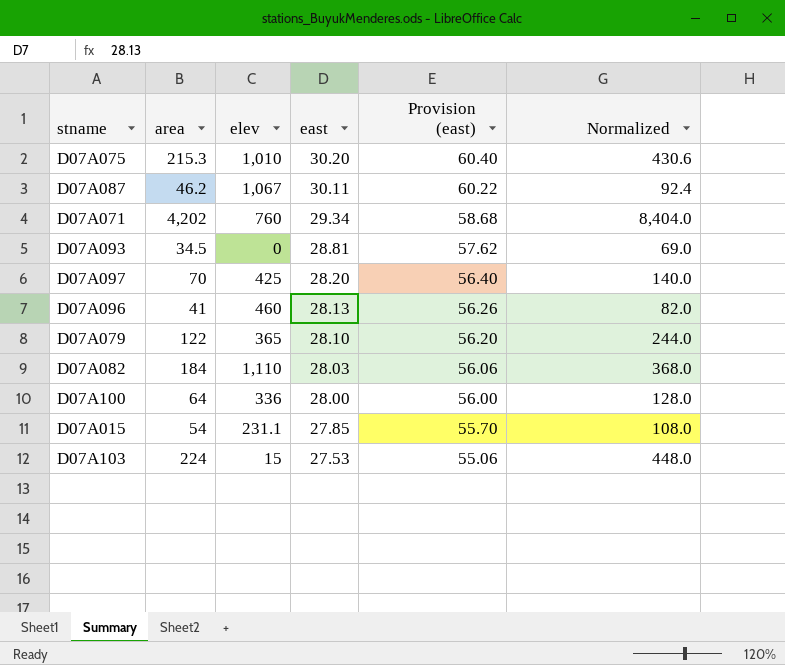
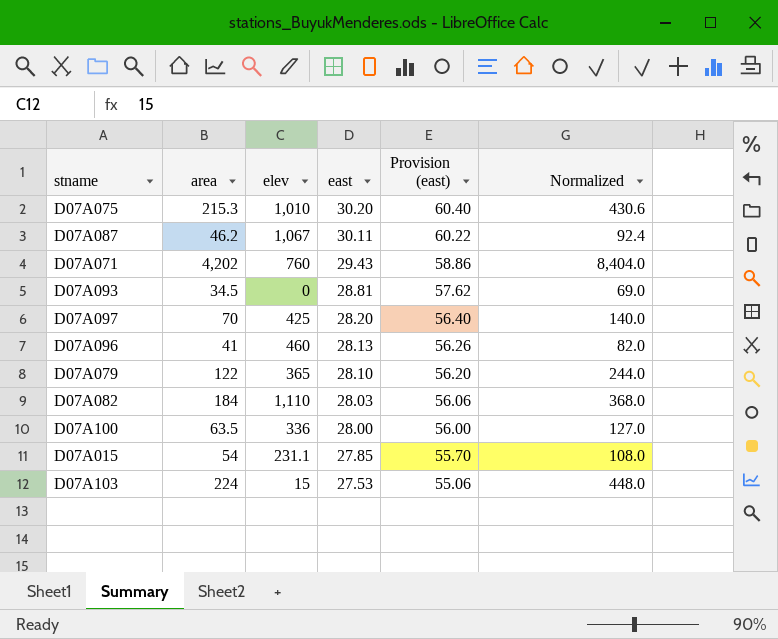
D07A071 | east: 29.34 -> 29.43
D07A071 | Provision (east): 58.68 -> 58.86
D07A100 | area: 64 -> 63.5
D07A100 | Normalized: 128.0 -> 127.0

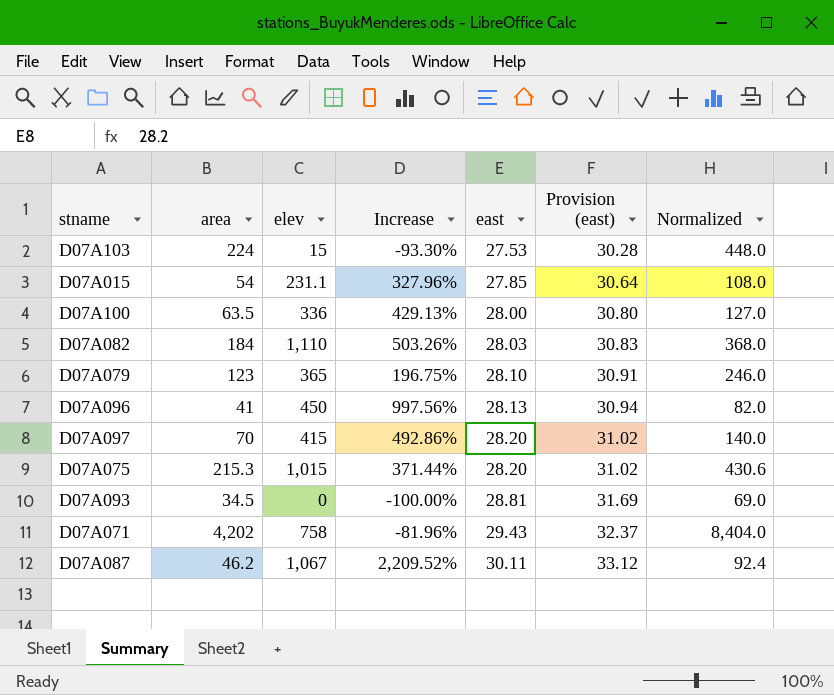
row order: east descending -> east ascending
column Increase | formula: none -> ([elev] - [area]) / [area]
column Provision (east) | formula: [east] * 2 -> [east] * 1.1
D07A079 | area: 122 -> 123
D07A079 | Normalized: 244.0 -> 246.0
D07A096 | elev: 460 -> 450
D07A097 | elev: 425 -> 415
D07A075 | elev: 1,010 -> 1,015
D07A075 | east: 30.20 -> 28.20
D07A071 | elev: 760 -> 758

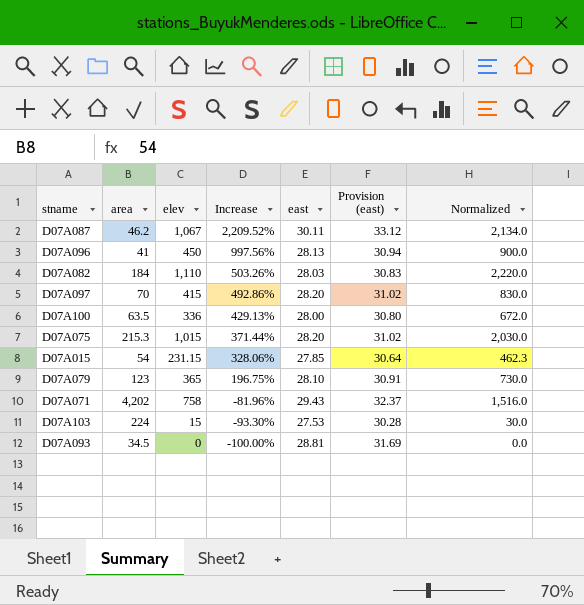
row order: east ascending -> Increase descending
column Normalized | formula: [area] * 2 -> [elev] * 2
D07A015 | elev: 231.1 -> 231.15
D07A015 | Increase: 327.96% -> 328.06%

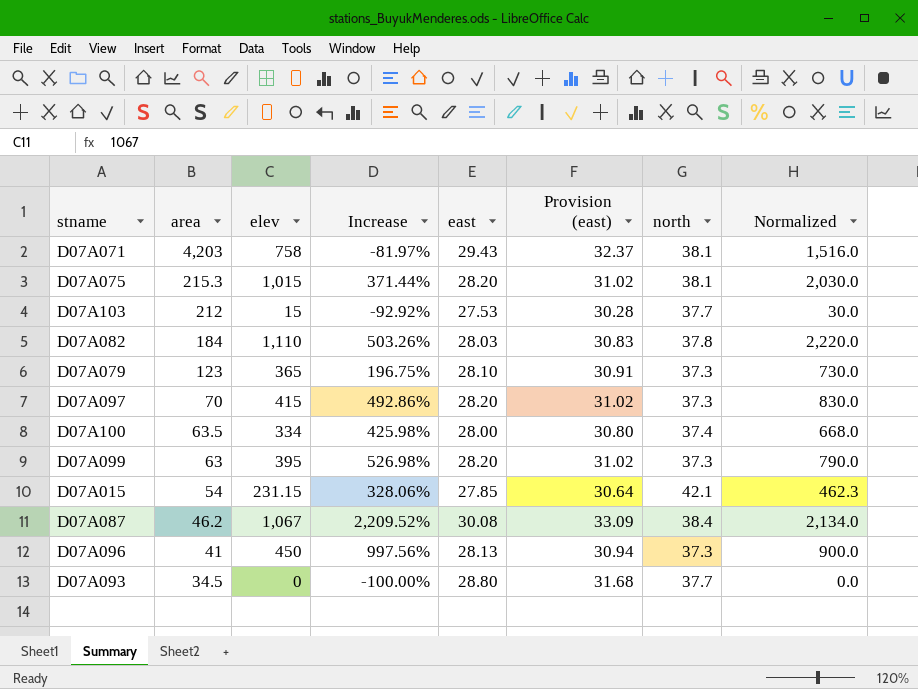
row order: Increase descending -> area descending
column north | position: none -> 7
D07A071 | area: 4,202 -> 4,203
D07A071 | Increase: -81.96% -> -81.97%
D07A103 | area: 224 -> 212
D07A103 | Increase: -93.30% -> -92.92%
D07A100 | elev: 336 -> 334
D07A100 | Increase: 429.13% -> 425.98%
D07A100 | Normalized: 672.0 -> 668.0
row D07A099: none -> 63 | 395 | 526.98% | 28.20 | 31.02 | 37.3 | 790.0
D07A087 | east: 30.11 -> 30.08
D07A087 | Provision (east): 33.12 -> 33.09
D07A093 | east: 28.81 -> 28.80
D07A093 | Provision (east): 31.69 -> 31.68

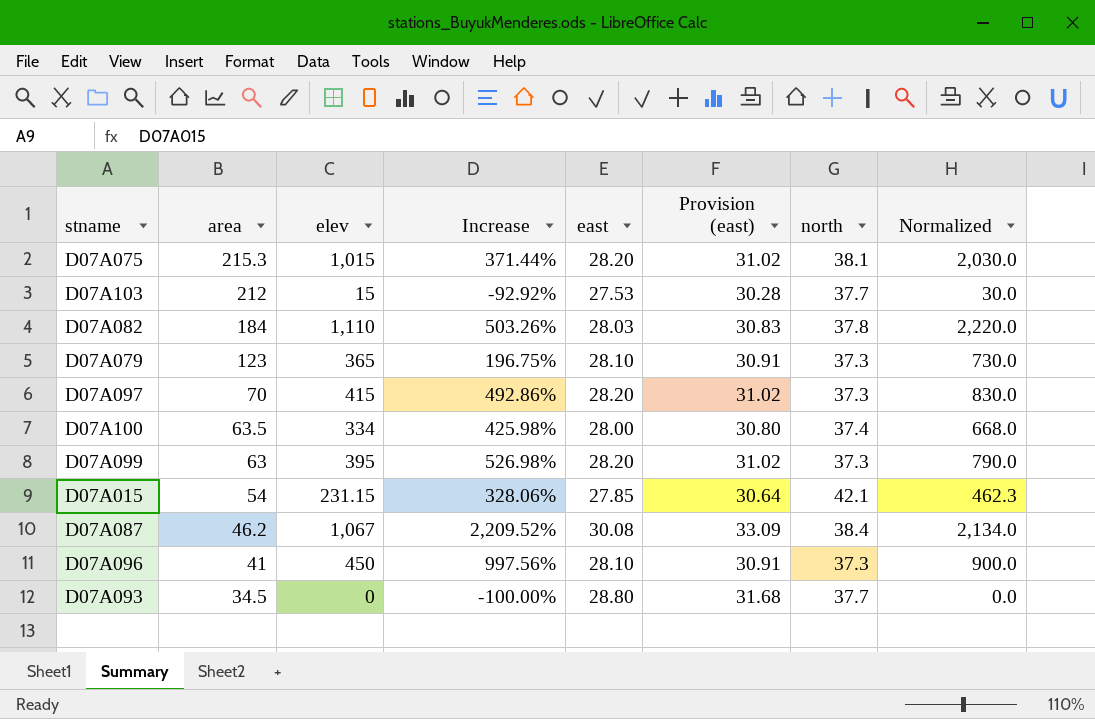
row D07A071: 4,203 | 758 | -81.97% | 29.43 | 32.37 | 38.1 | 1,516.0 -> none
D07A096 | east: 28.13 -> 28.10
D07A096 | Provision (east): 30.94 -> 30.91

